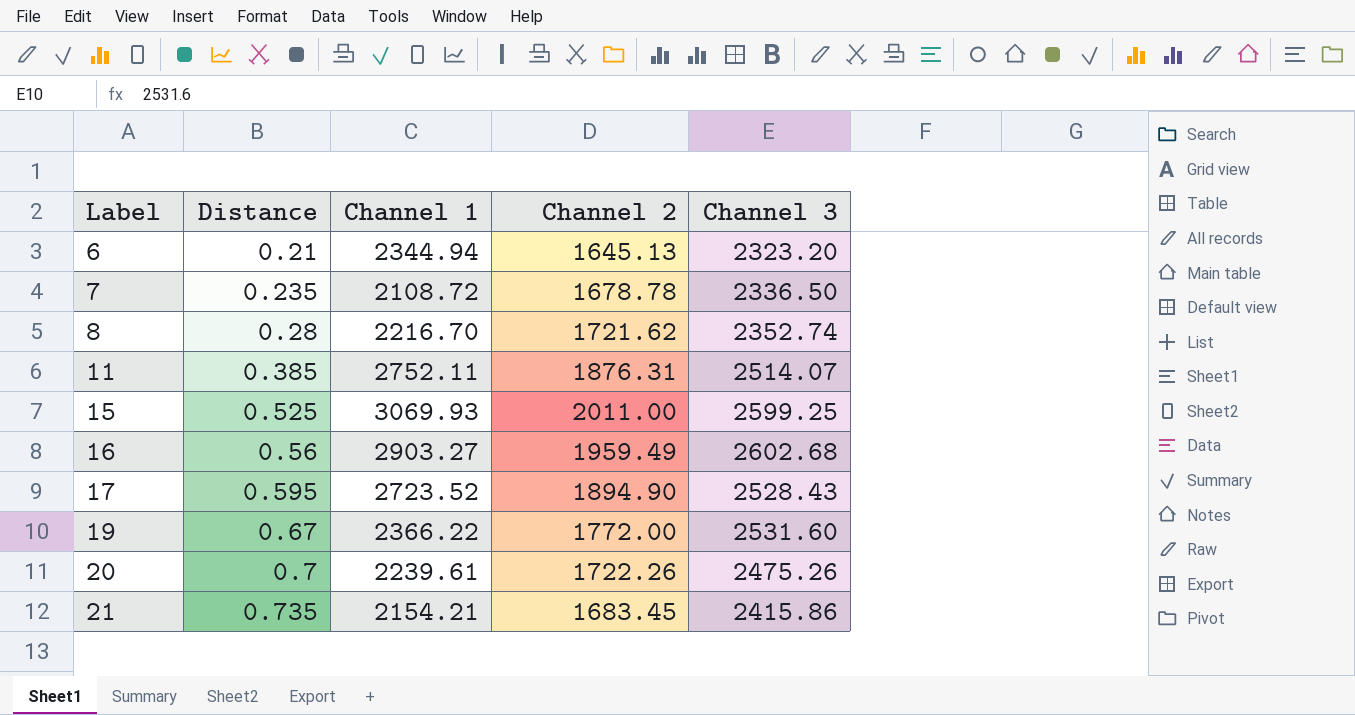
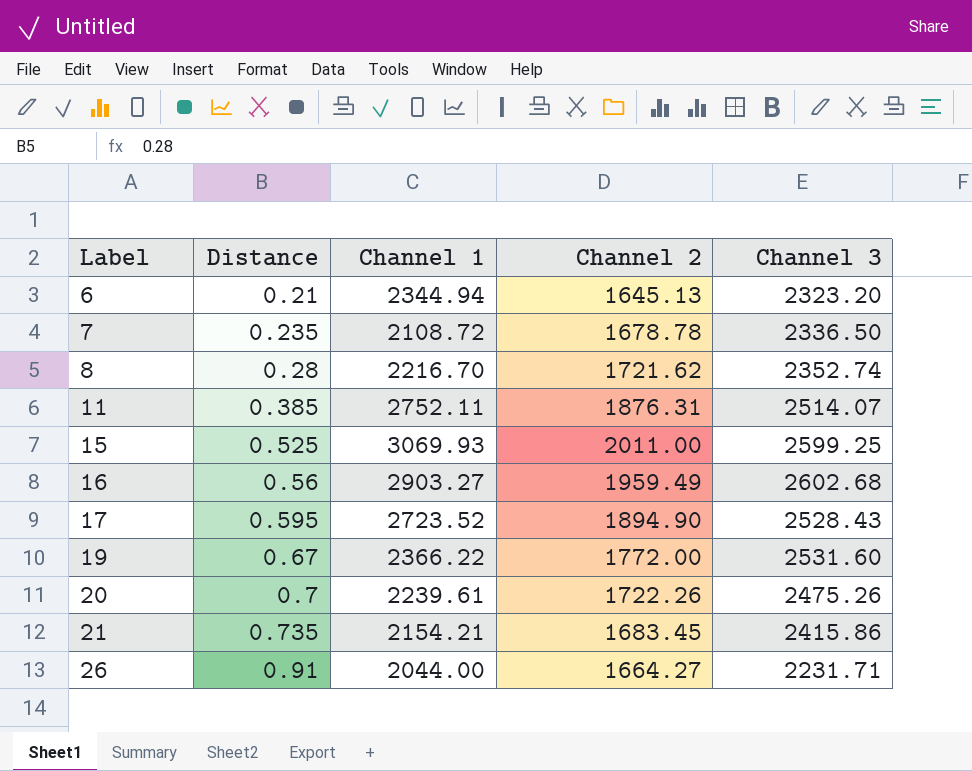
row 26: none -> 0.91 | 2044.00 | 1664.27 | 2231.71

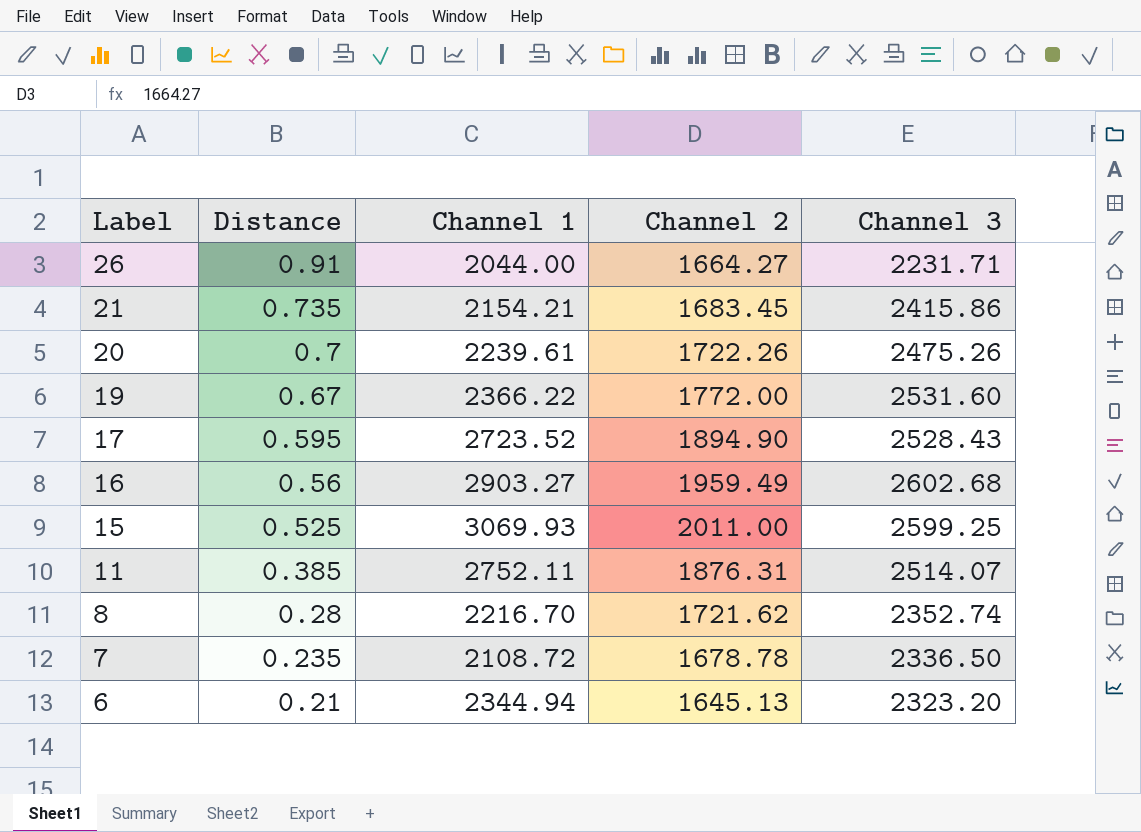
row order: Label ascending -> Label descending

